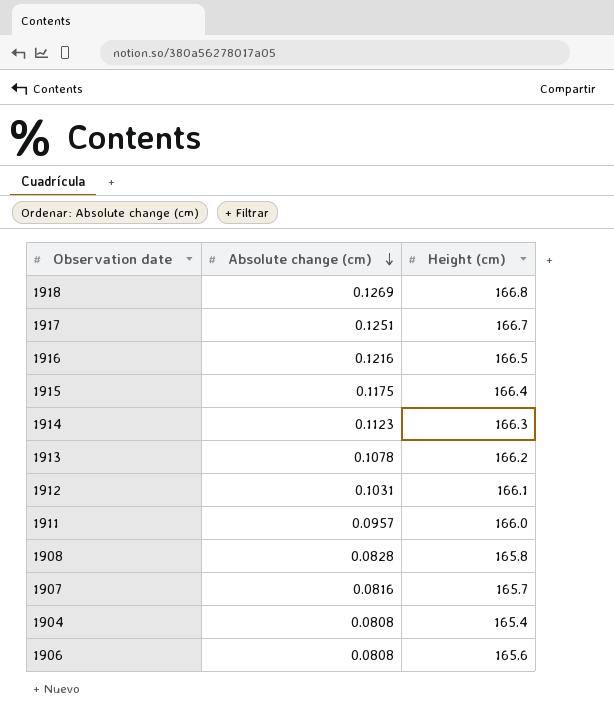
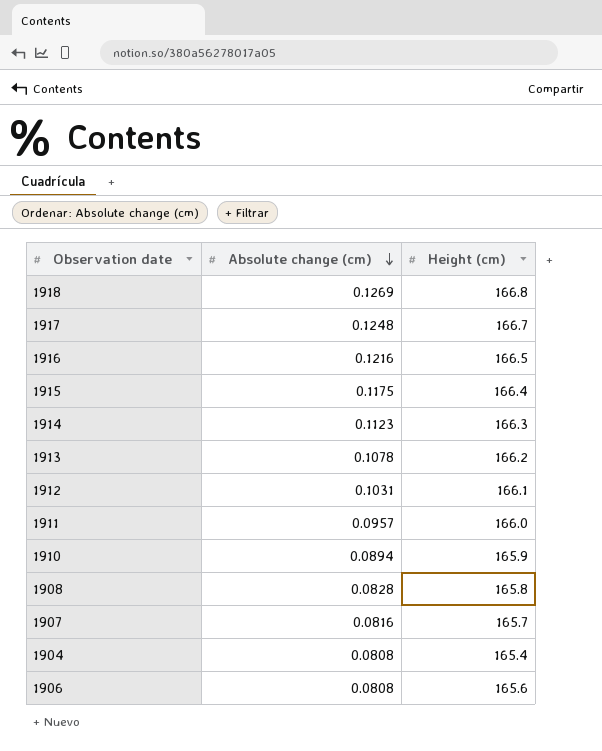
1917 | Absolute change (cm): 0.1251 -> 0.1248
row 1910: none -> 0.0894 | 165.9

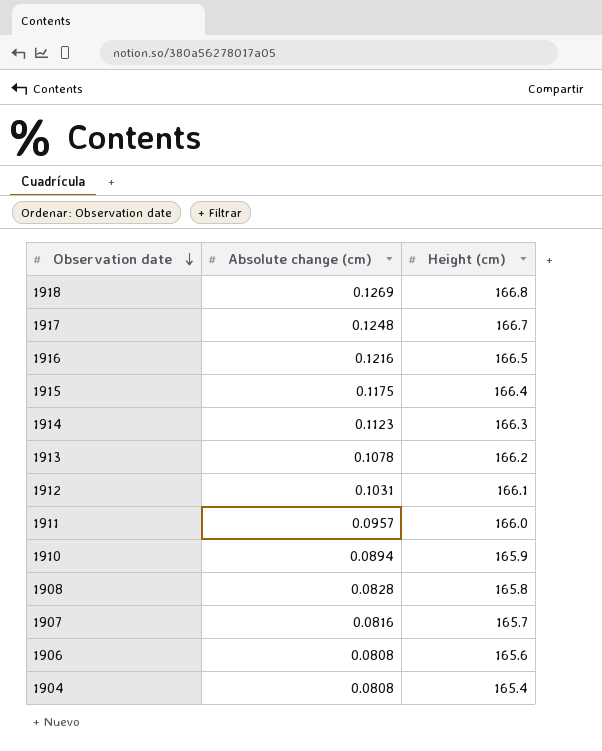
row order: Absolute change (cm) descending -> Observation date descending

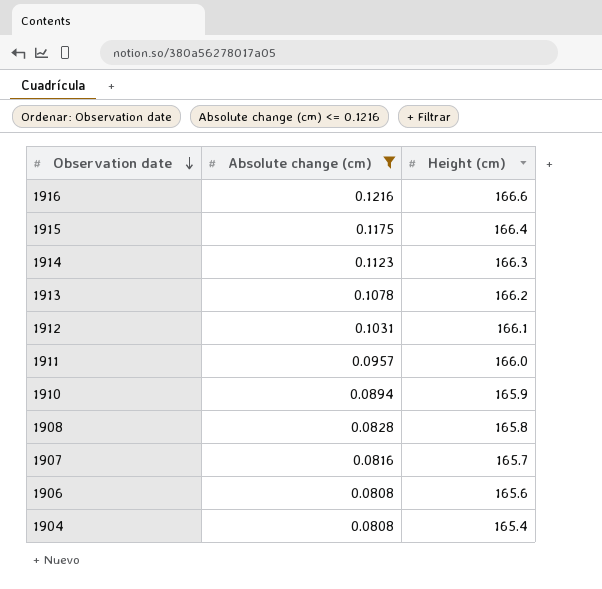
filter: none -> Absolute change (cm) <= 0.1216
1916 | Height (cm): 166.5 -> 166.6

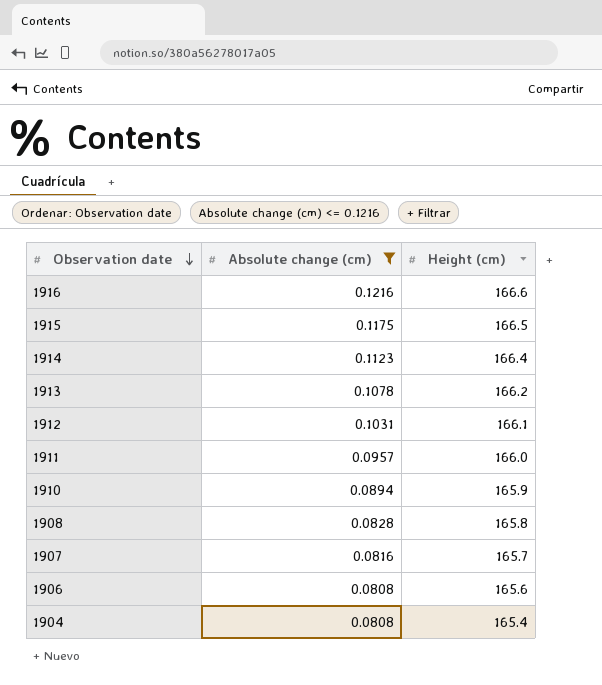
1915 | Height (cm): 166.4 -> 166.5
1914 | Height (cm): 166.3 -> 166.4

